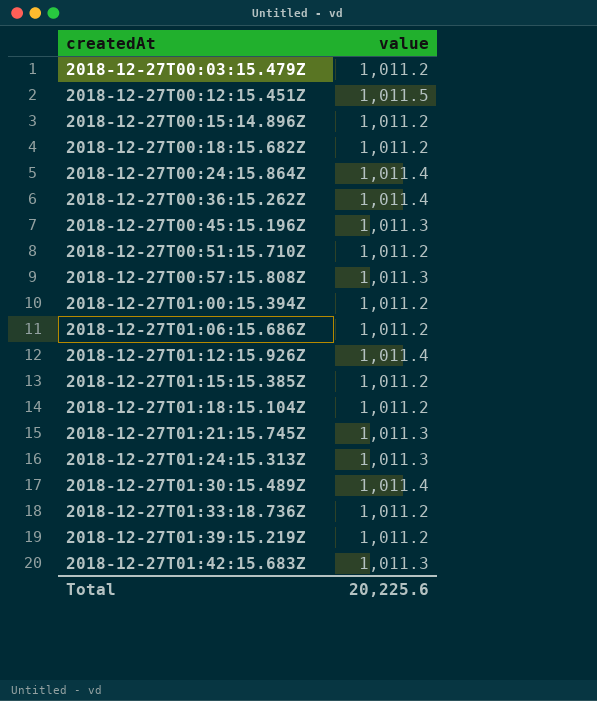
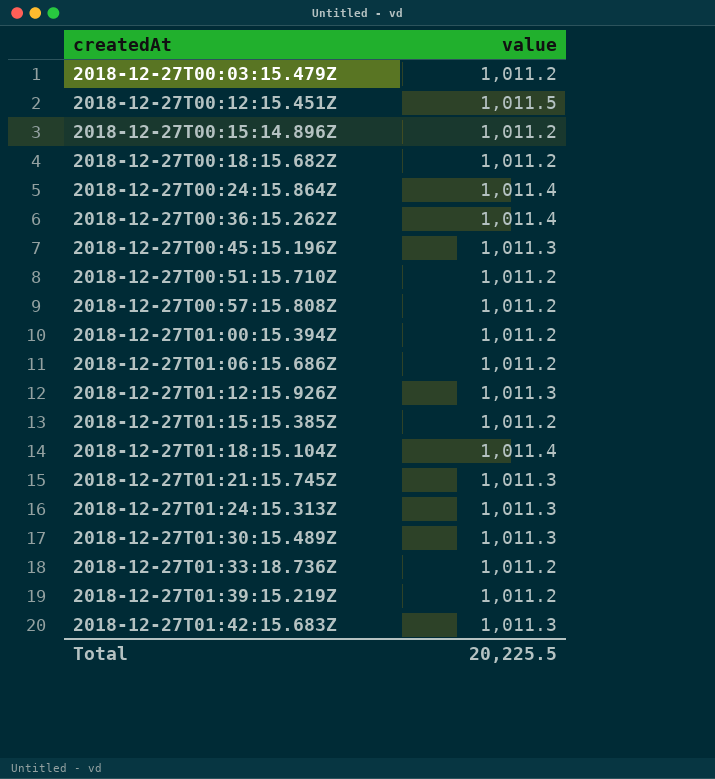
2018-12-27T00:57:15.808Z | value: 1,011.3 -> 1,011.2
2018-12-27T01:12:15.926Z | value: 1,011.4 -> 1,011.3
2018-12-27T01:18:15.104Z | value: 1,011.2 -> 1,011.4
2018-12-27T01:30:15.489Z | value: 1,011.4 -> 1,011.3
Total | value: 20,225.6 -> 20,225.5

